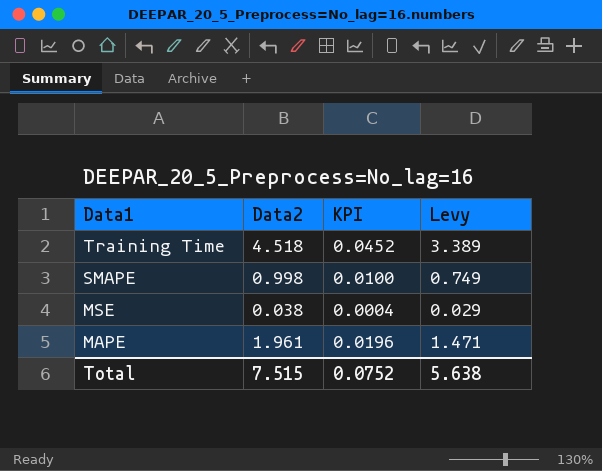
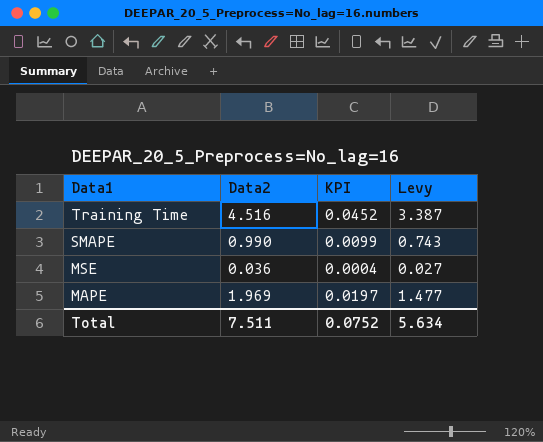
Training Time | Data2: 4.518 -> 4.516
Training Time | Levy: 3.389 -> 3.387
SMAPE | Data2: 0.998 -> 0.990
SMAPE | KPI: 0.0100 -> 0.0099
SMAPE | Levy: 0.749 -> 0.743
MSE | Data2: 0.038 -> 0.036
MSE | Levy: 0.029 -> 0.027
MAPE | Data2: 1.961 -> 1.969
MAPE | KPI: 0.0196 -> 0.0197
MAPE | Levy: 1.471 -> 1.477
Total | Data2: 7.515 -> 7.511
Total | Levy: 5.638 -> 5.634

